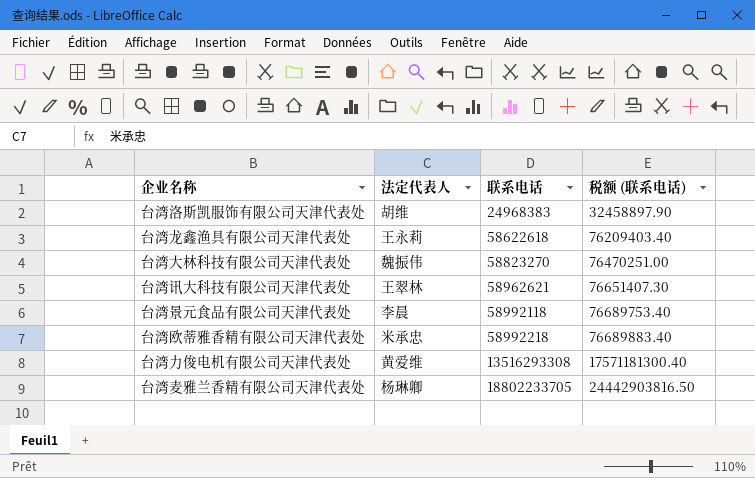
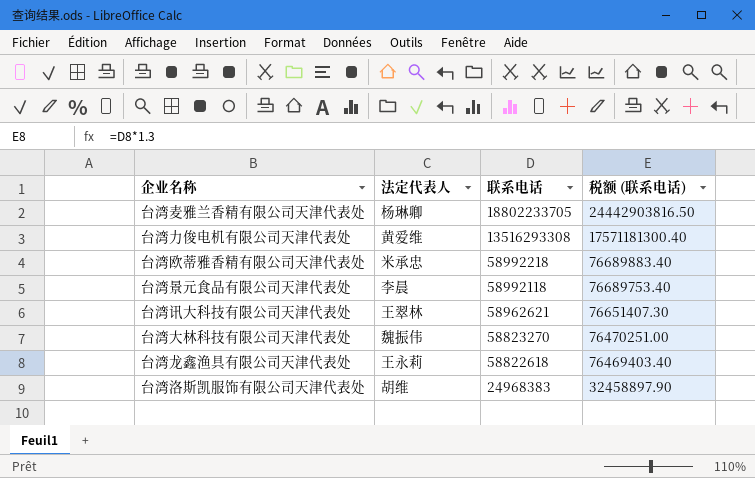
row order: 联系电话 ascending -> 联系电话 descending
台湾龙鑫渔具有限公司天津代表处 | 联系电话: 58622618 -> 58822618
台湾龙鑫渔具有限公司天津代表处 | 税额 (联系电话): 76209403.40 -> 76469403.40

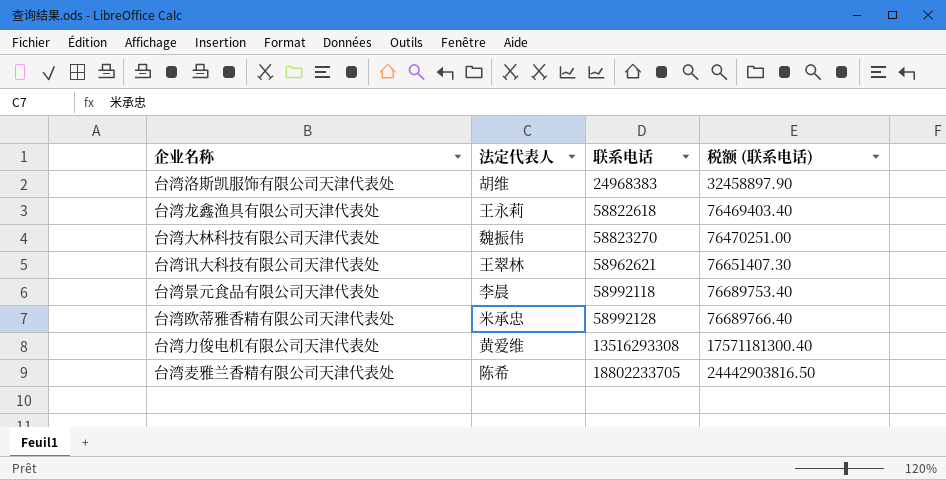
row order: 联系电话 descending -> 联系电话 ascending
台湾欧蒂雅香精有限公司天津代表处 | 联系电话: 58992218 -> 58992128
台湾欧蒂雅香精有限公司天津代表处 | 税额 (联系电话): 76689883.40 -> 76689766.40
台湾麦雅兰香精有限公司天津代表处 | 法定代表人: 杨琳卿 -> 陈希

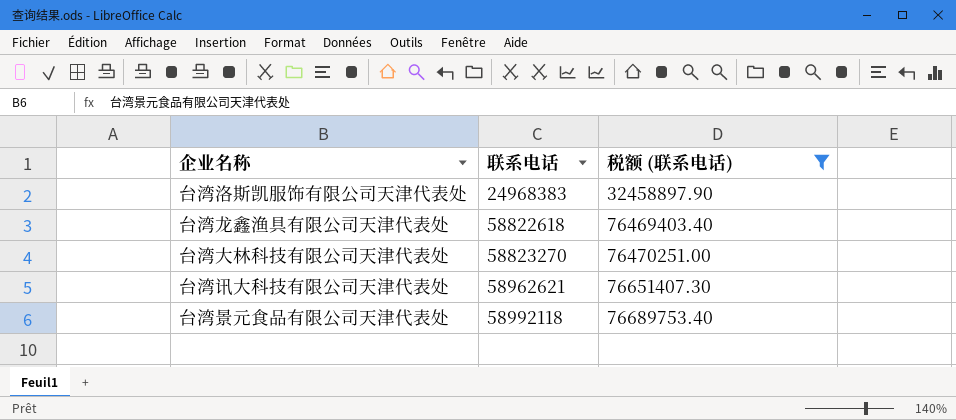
filter: none -> 税额 (联系电话) <= 76689753.40
column 法定代表人 | position: 2 -> none

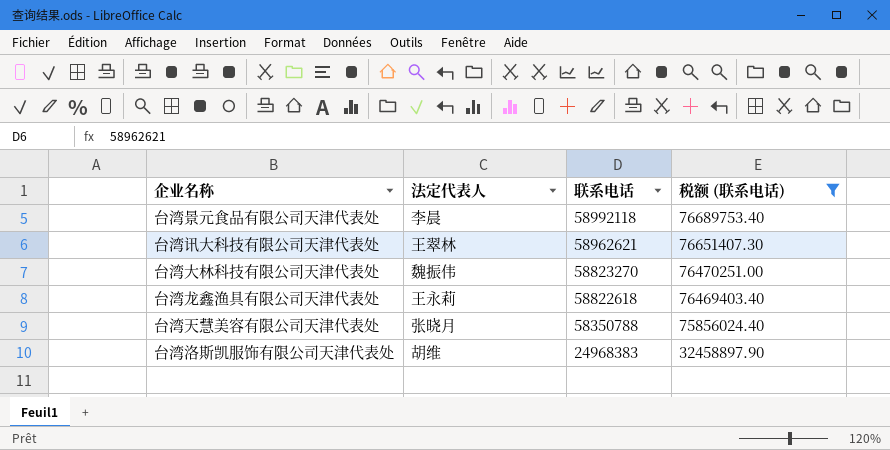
row order: 联系电话 ascending -> 联系电话 descending
column 法定代表人 | position: none -> 2
row 台湾天慧美容有限公司天津代表处: none -> 张晓月 | 58350788 | 75856024.40

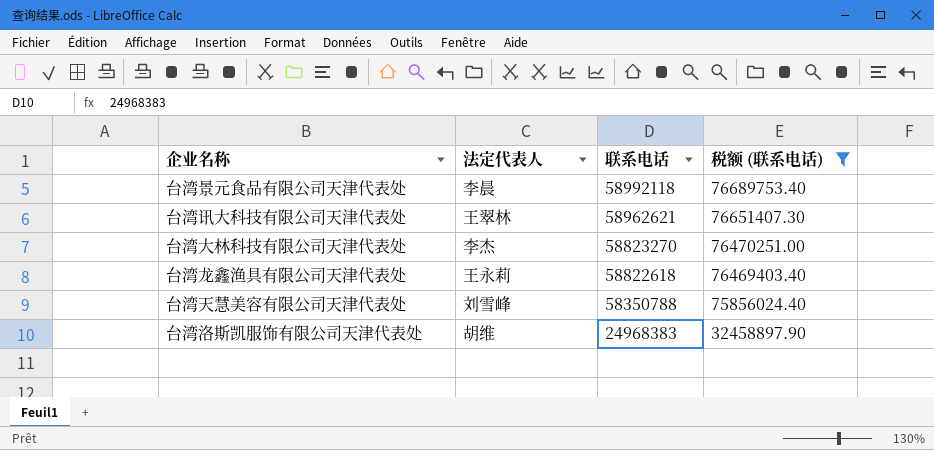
台湾大林科技有限公司天津代表处 | 法定代表人: 魏振伟 -> 李杰
台湾天慧美容有限公司天津代表处 | 法定代表人: 张晓月 -> 刘雪峰

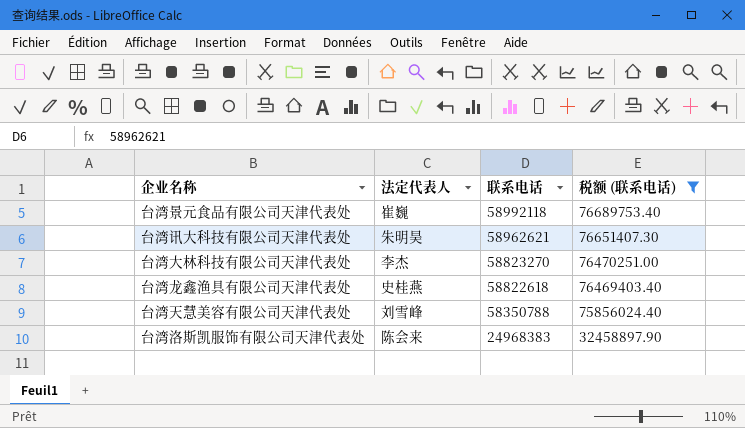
台湾景元食品有限公司天津代表处 | 法定代表人: 李晨 -> 崔巍
台湾讯大科技有限公司天津代表处 | 法定代表人: 王翠林 -> 朱明昊
台湾龙鑫渔具有限公司天津代表处 | 法定代表人: 王永莉 -> 史桂燕
台湾洛斯凯服饰有限公司天津代表处 | 法定代表人: 胡维 -> 陈会来

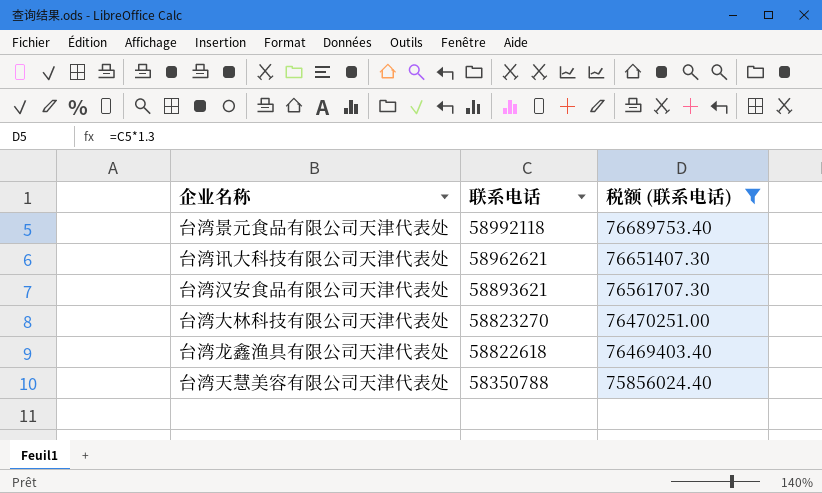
column 法定代表人 | position: 2 -> none
row 台湾洛斯凯服饰有限公司天津代表处: 陈会来 | 24968383 | 32458897.90 -> none
row 台湾汉安食品有限公司天津代表处: none -> 58893621 | 76561707.30

